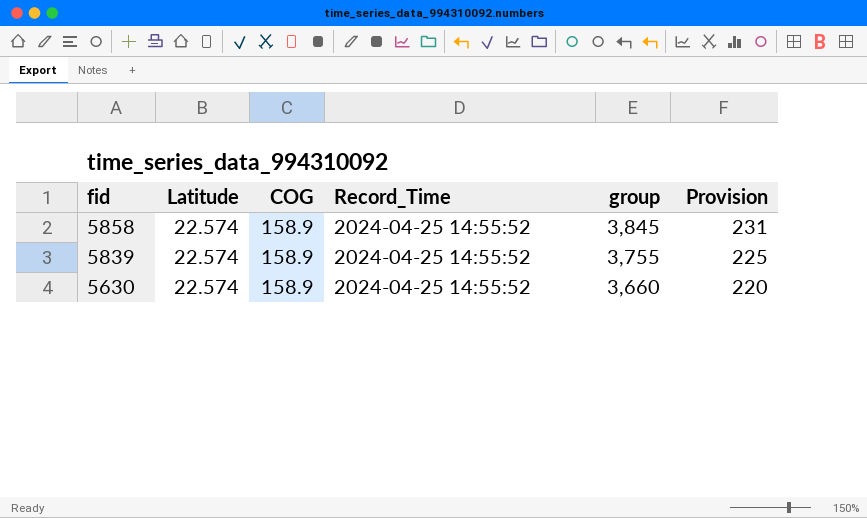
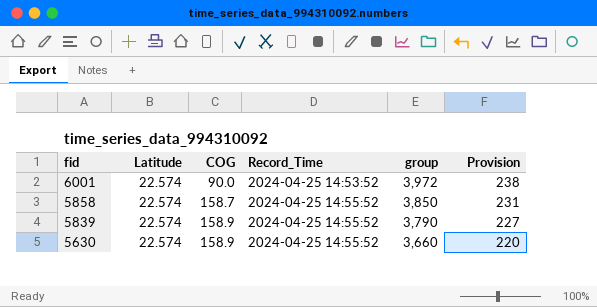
row 6001: none -> 22.574 | 90.0 | 2024-04-25 14:53:52 | 3,972 | 238
5858 | COG: 158.9 -> 158.7
5858 | group: 3,845 -> 3,850
5839 | group: 3,755 -> 3,790
5839 | Provision: 225 -> 227

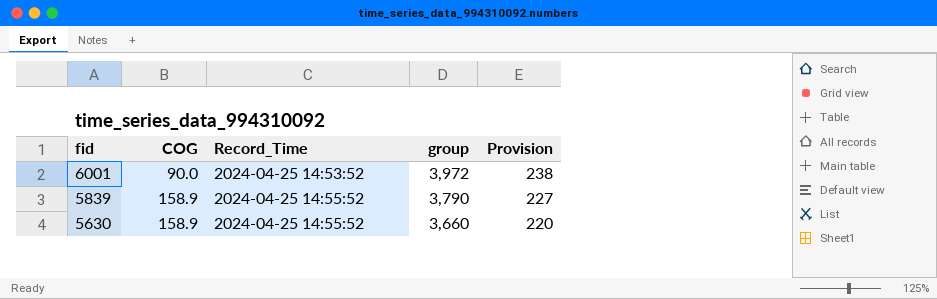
column Latitude | position: 2 -> none
row 5858: 22.574 | 158.7 | 2024-04-25 14:55:52 | 3,850 | 231 -> none

